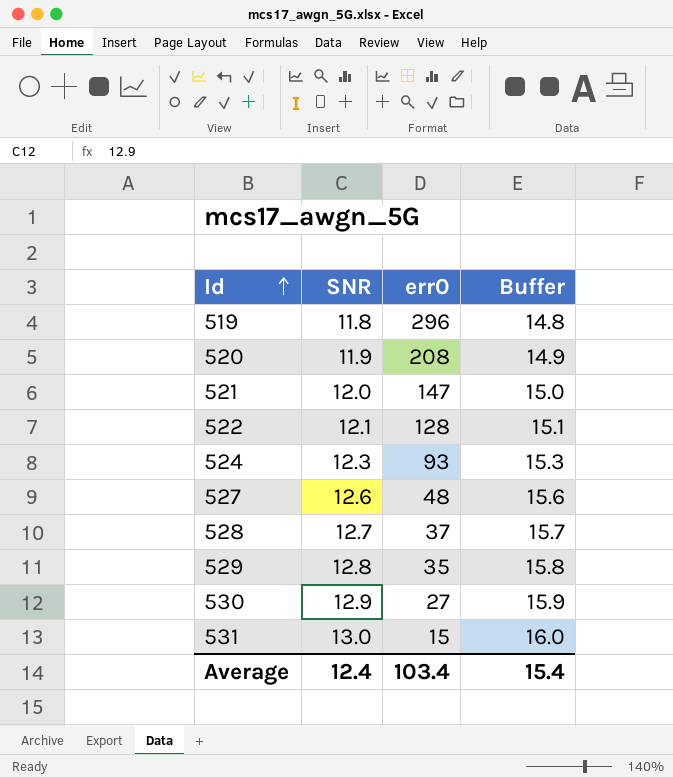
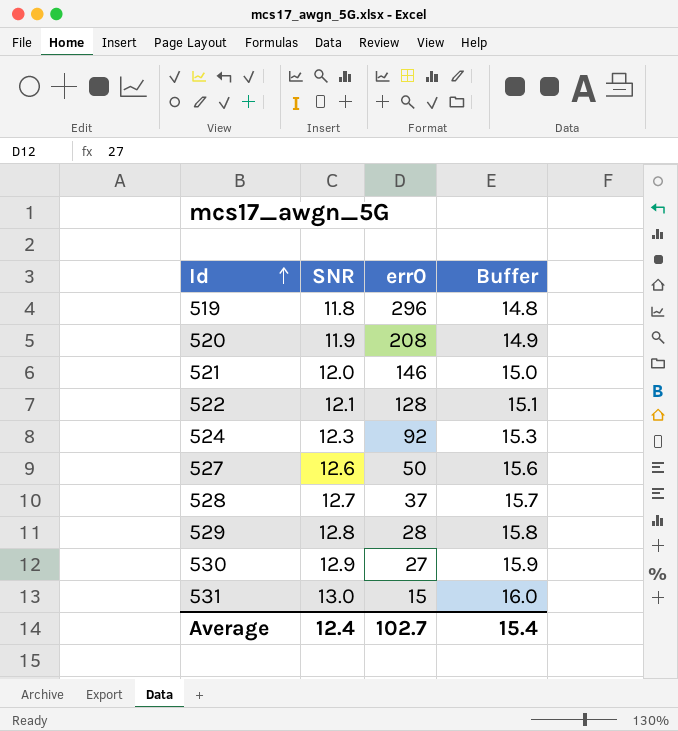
521 | err0: 147 -> 146
524 | err0: 93 -> 92
527 | err0: 48 -> 50
529 | err0: 35 -> 28
Average | err0: 103.4 -> 102.7

